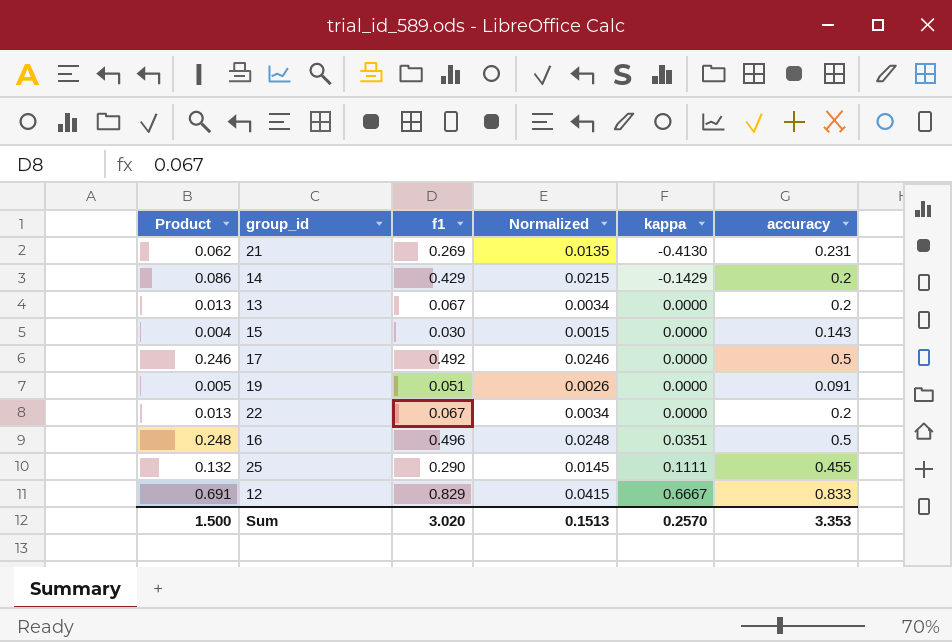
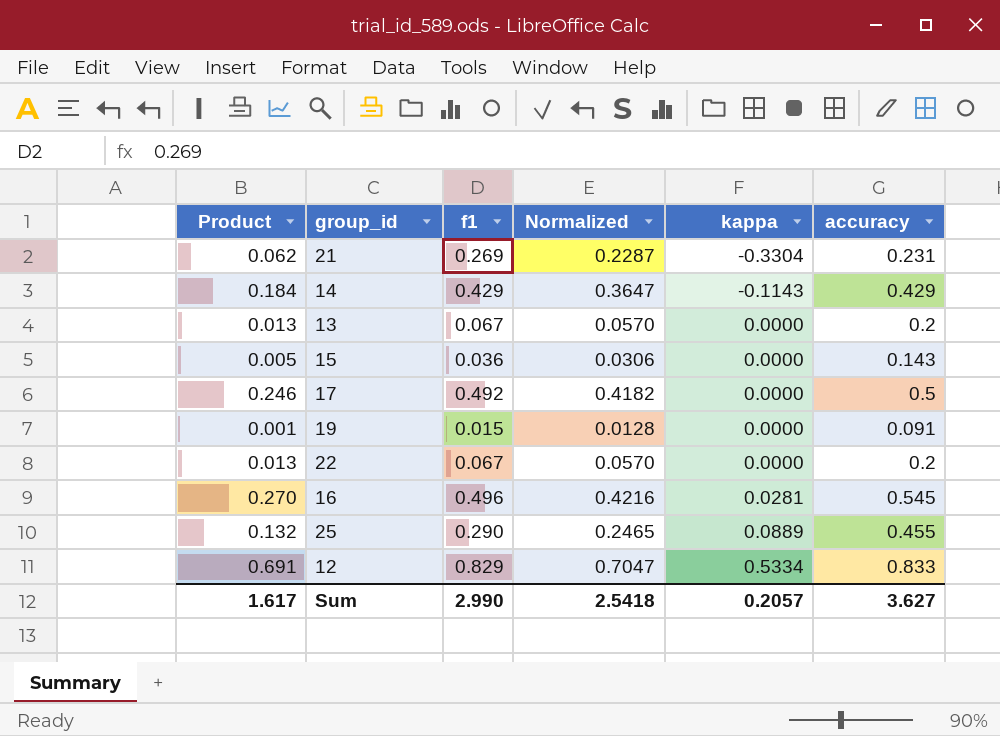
column Normalized | formula: [f1] * 0.05 -> [f1] * 0.85
21 | kappa: -0.4130 -> -0.3304
14 | Product: 0.086 -> 0.184
14 | kappa: -0.1429 -> -0.1143
14 | accuracy: 0.2 -> 0.429
15 | Product: 0.004 -> 0.005
15 | f1: 0.030 -> 0.036
19 | Product: 0.005 -> 0.001
19 | f1: 0.051 -> 0.015
16 | Product: 0.248 -> 0.270
16 | kappa: 0.0351 -> 0.0281
16 | accuracy: 0.5 -> 0.545
25 | kappa: 0.1111 -> 0.0889
12 | kappa: 0.6667 -> 0.5334
Sum | Product: 1.500 -> 1.617
Sum | f1: 3.020 -> 2.990
Sum | Normalized: 0.1513 -> 2.5418
Sum | kappa: 0.2570 -> 0.2057
Sum | accuracy: 3.353 -> 3.627

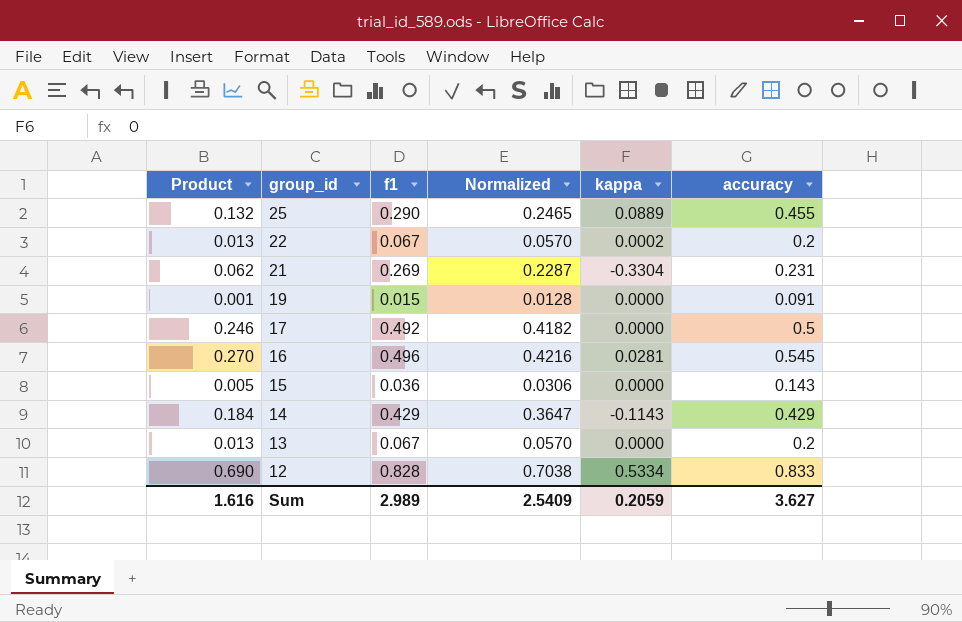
row order: kappa ascending -> group_id descending
22 | kappa: 0.0000 -> 0.0002
12 | Product: 0.691 -> 0.690
12 | f1: 0.829 -> 0.828
12 | Normalized: 0.7047 -> 0.7038
Sum | Product: 1.617 -> 1.616
Sum | f1: 2.990 -> 2.989
Sum | Normalized: 2.5418 -> 2.5409
Sum | kappa: 0.2057 -> 0.2059

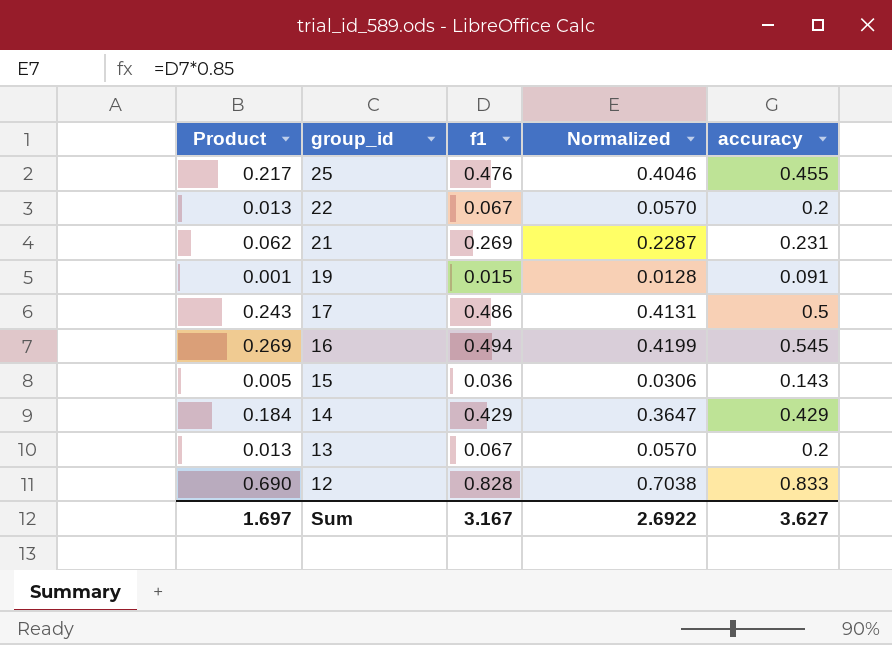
column kappa | position: 5 -> none
25 | Product: 0.132 -> 0.217
25 | f1: 0.290 -> 0.476
25 | Normalized: 0.2465 -> 0.4046
17 | Product: 0.246 -> 0.243
17 | f1: 0.492 -> 0.486
17 | Normalized: 0.4182 -> 0.4131
16 | Product: 0.270 -> 0.269
16 | f1: 0.496 -> 0.494
16 | Normalized: 0.4216 -> 0.4199
Sum | Product: 1.616 -> 1.697
Sum | f1: 2.989 -> 3.167
Sum | Normalized: 2.5409 -> 2.6922

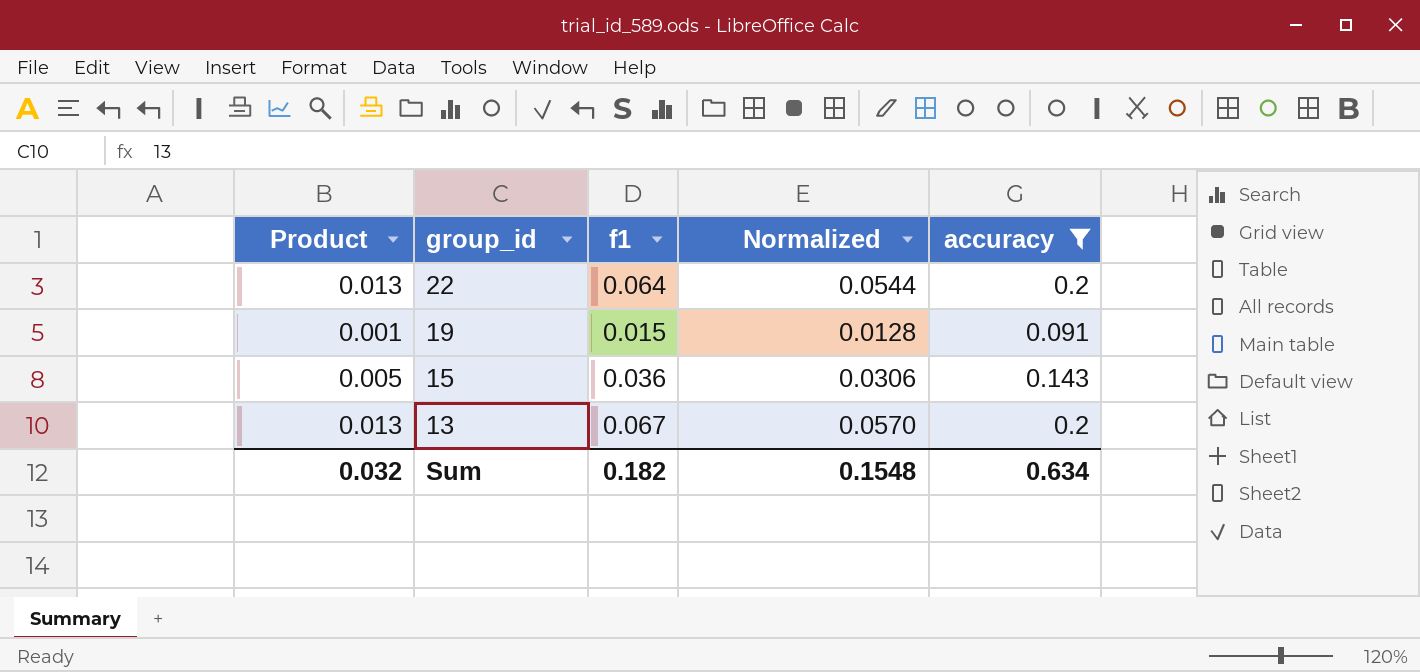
filter: none -> accuracy <= 0.2
22 | f1: 0.067 -> 0.064
22 | Normalized: 0.0570 -> 0.0544
Sum | Product: 1.697 -> 0.032
Sum | f1: 3.167 -> 0.182
Sum | Normalized: 2.6922 -> 0.1548
Sum | accuracy: 3.627 -> 0.634

